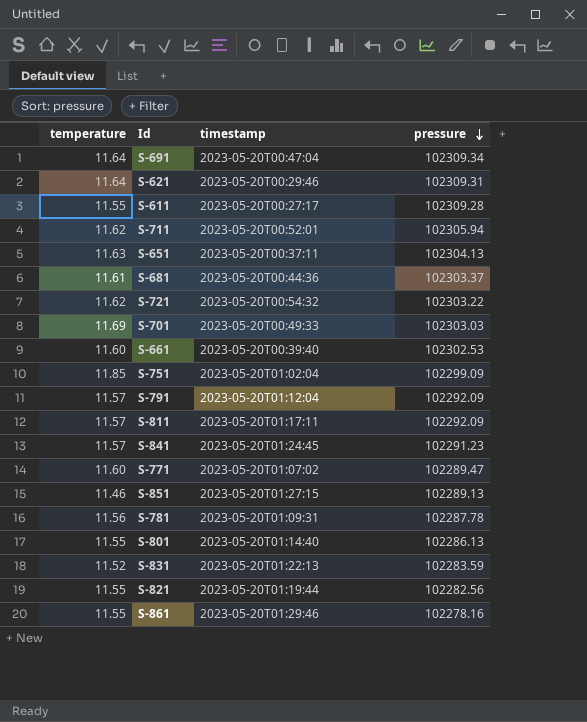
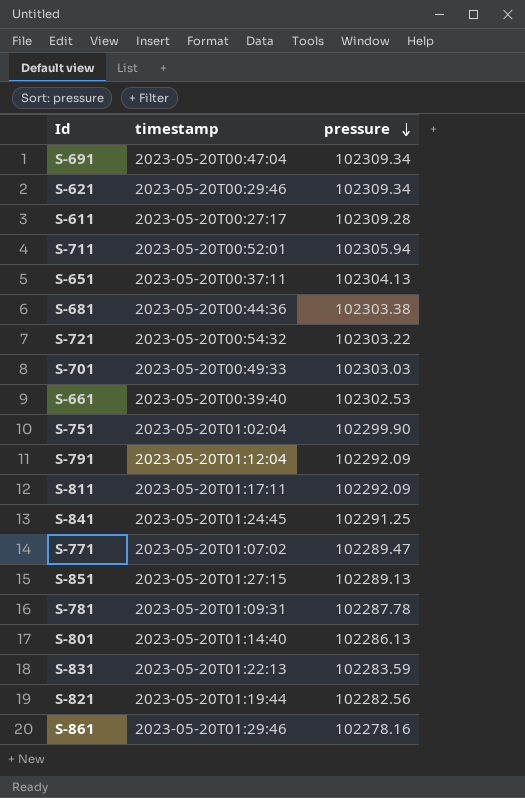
column temperature | position: 1 -> none
S-621 | pressure: 102309.31 -> 102309.34
S-681 | pressure: 102303.37 -> 102303.38
S-751 | pressure: 102299.09 -> 102299.90
S-841 | pressure: 102291.23 -> 102291.25

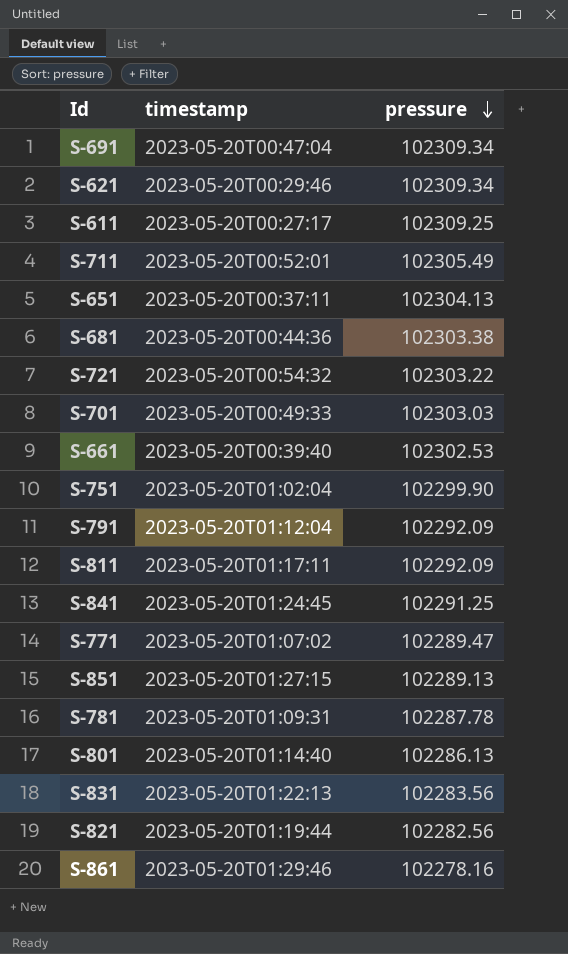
S-611 | pressure: 102309.28 -> 102309.25
S-711 | pressure: 102305.94 -> 102305.49
S-831 | pressure: 102283.59 -> 102283.56

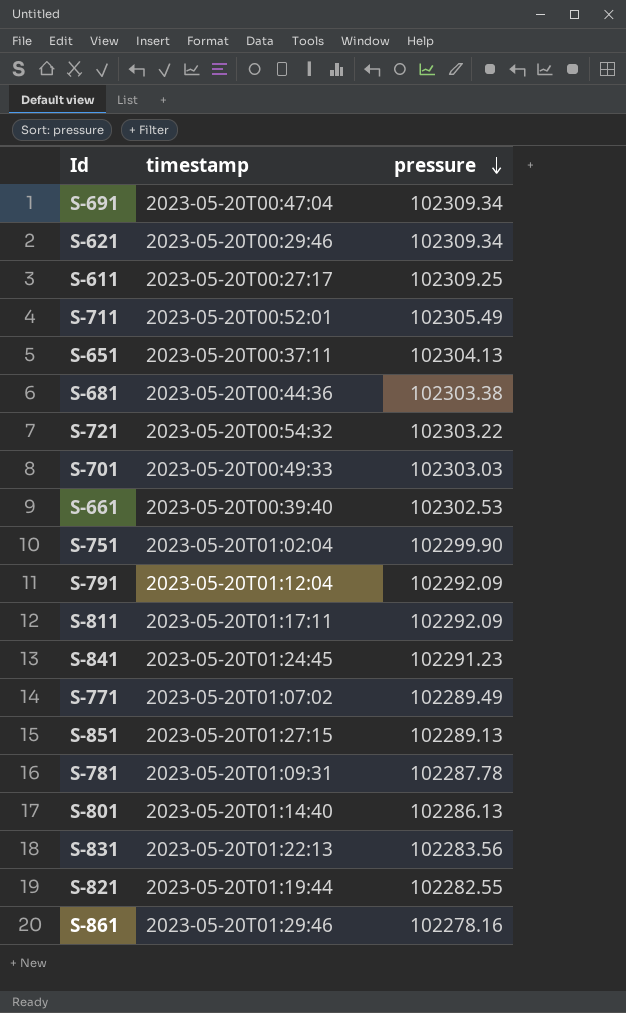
S-841 | pressure: 102291.25 -> 102291.23
S-771 | pressure: 102289.47 -> 102289.49
S-821 | pressure: 102282.56 -> 102282.55

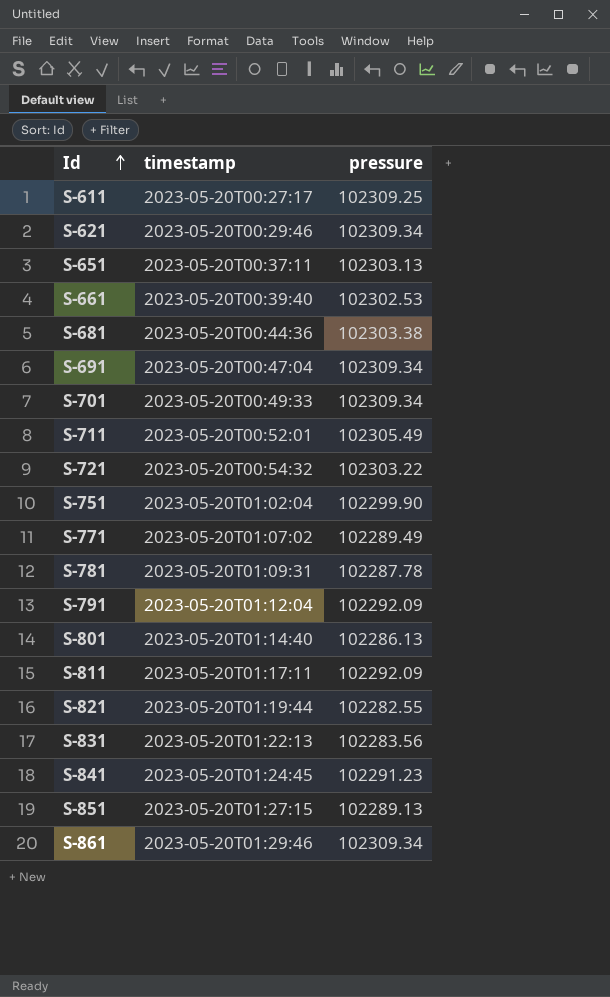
row order: pressure descending -> Id ascending
S-651 | pressure: 102304.13 -> 102303.13
S-701 | pressure: 102303.03 -> 102309.34
S-861 | pressure: 102278.16 -> 102309.34

